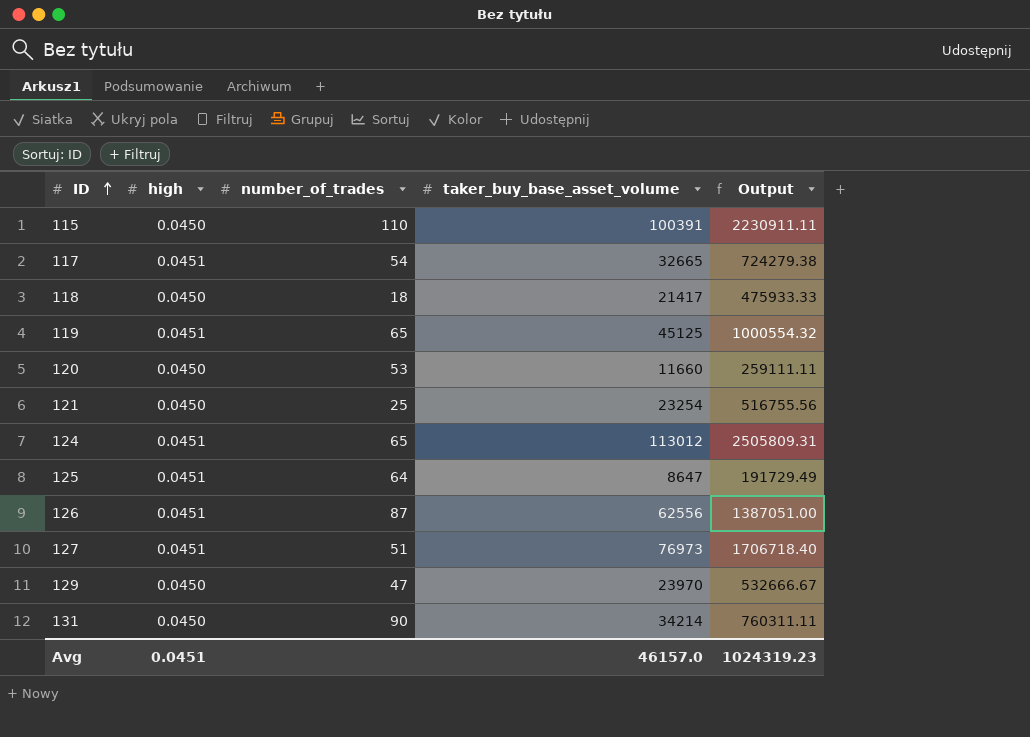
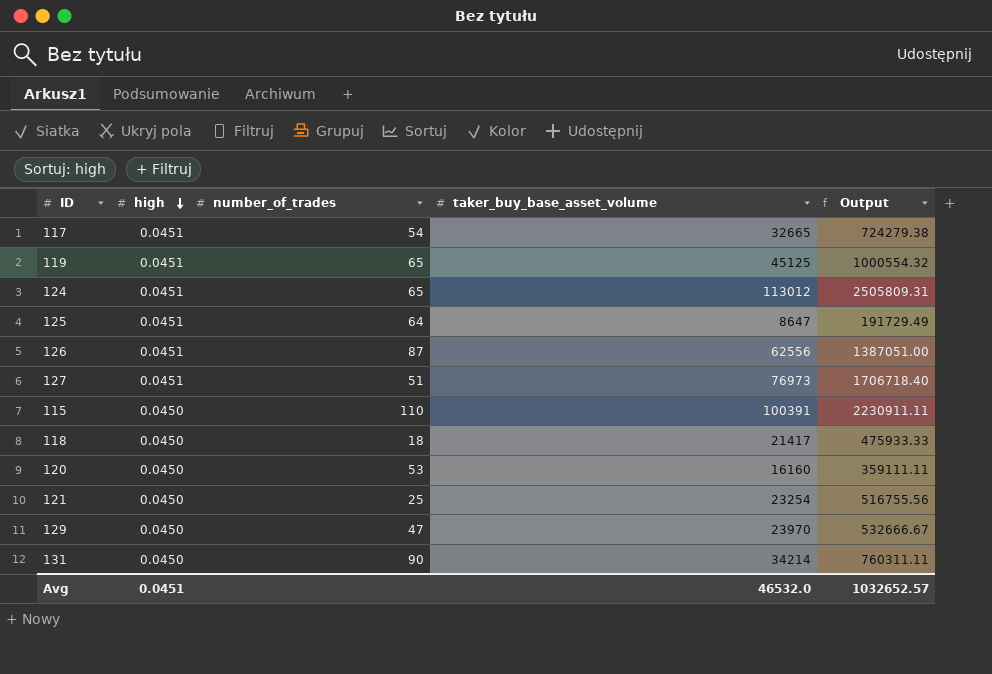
row order: ID ascending -> high descending
120 | taker_buy_base_asset_volume: 11660 -> 16160
120 | Output: 259111.11 -> 359111.11
Avg | taker_buy_base_asset_volume: 46157.0 -> 46532.0
Avg | Output: 1024319.23 -> 1032652.57

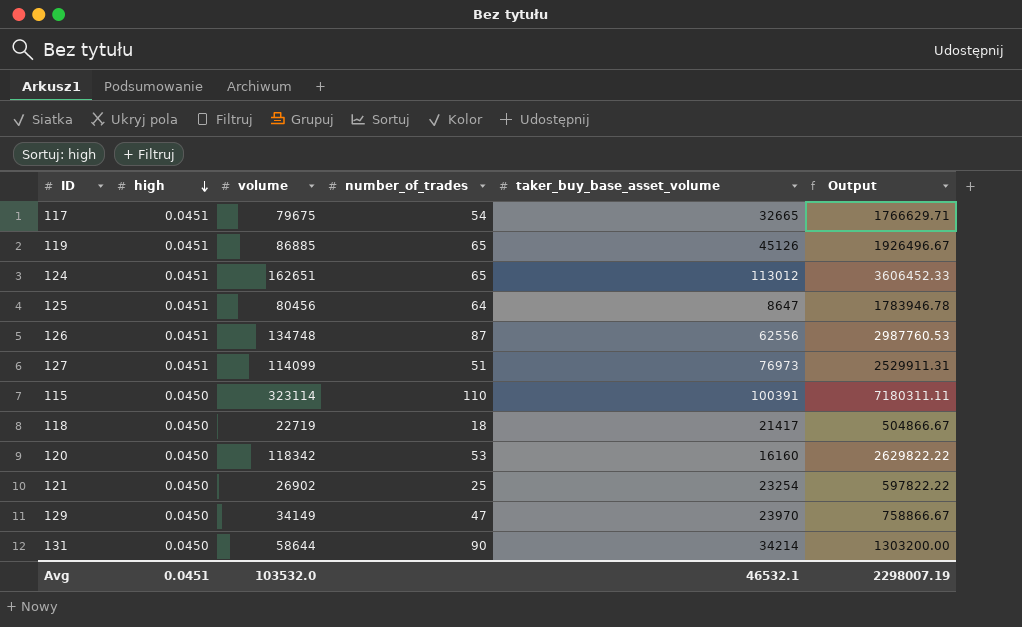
column volume | position: none -> 3
column Output | formula: [taker_buy_base_asset_volume] / [high] -> [volume] / [high]
119 | taker_buy_base_asset_volume: 45125 -> 45126
Avg | taker_buy_base_asset_volume: 46532.0 -> 46532.1
Avg | Output: 1032652.57 -> 2298007.19

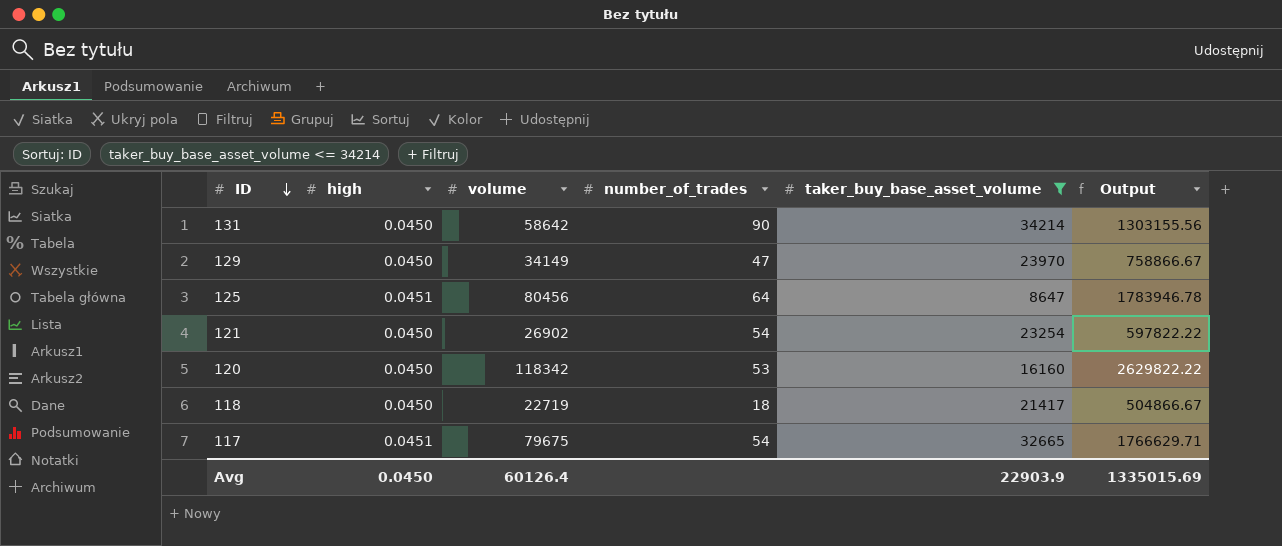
filter: none -> taker_buy_base_asset_volume <= 34214
row order: high descending -> ID descending
131 | volume: 58644 -> 58642
131 | Output: 1303200.00 -> 1303155.56
121 | number_of_trades: 25 -> 54
Avg | high: 0.0451 -> 0.0450
Avg | volume: 103532.0 -> 60126.4
Avg | taker_buy_base_asset_volume: 46532.1 -> 22903.9
Avg | Output: 2298007.19 -> 1335015.69

